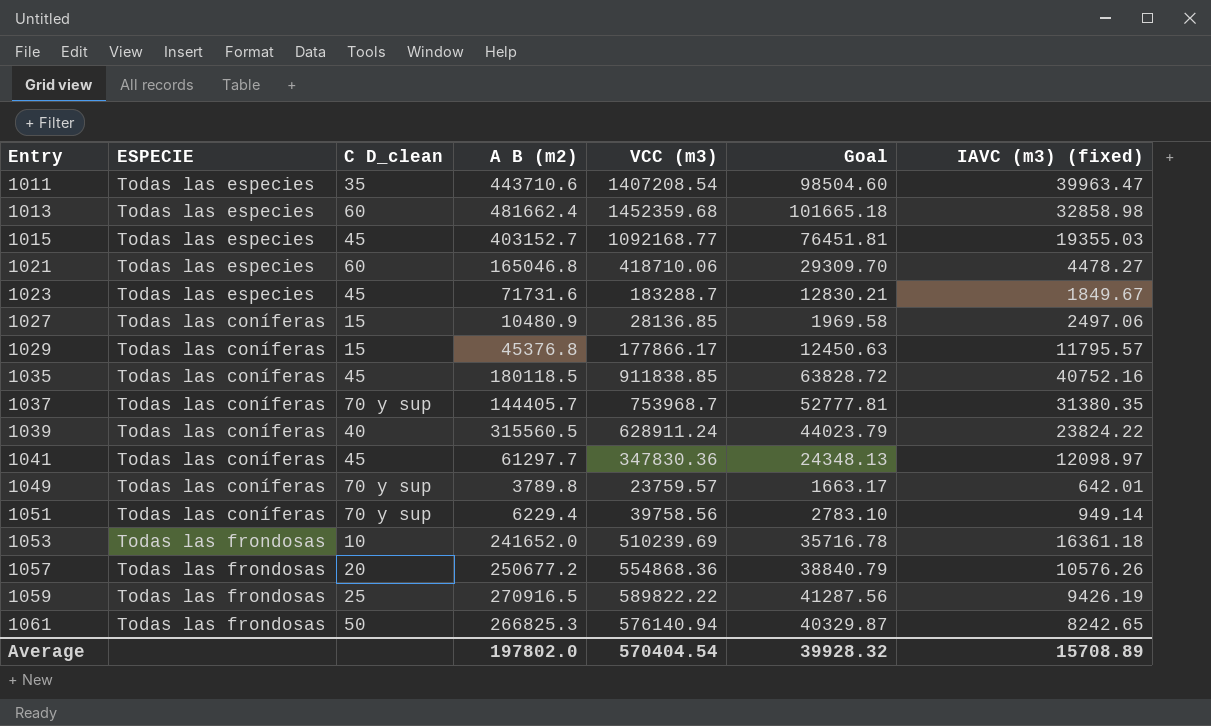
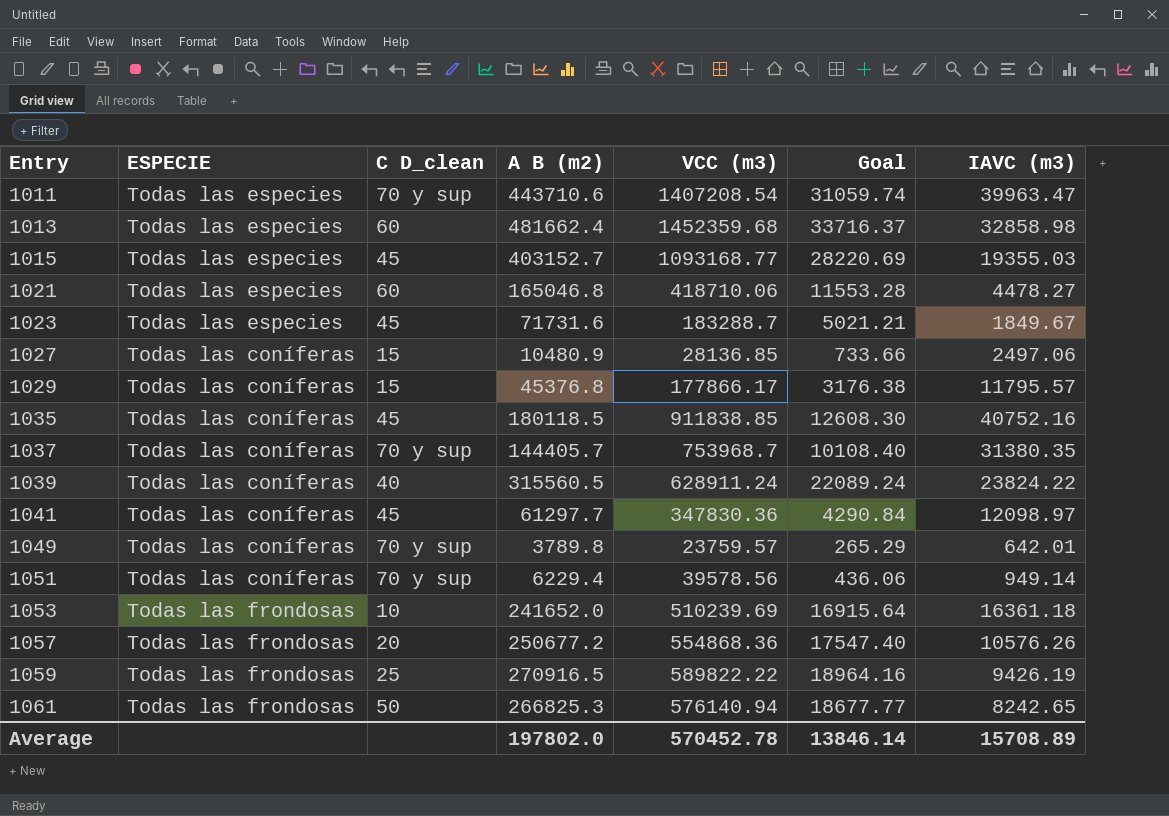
column Goal | formula: [VCC (m3)] * 0.07 -> [A B (m2)] * 0.07
column name: IAVC (m3) (fixed) -> IAVC (m3)
1011 | C D_clean: 35 -> 70 y sup
1015 | VCC (m3): 1092168.77 -> 1093168.77
1051 | VCC (m3): 39758.56 -> 39578.56
Average | VCC (m3): 570404.54 -> 570452.78
Average | Goal: 39928.32 -> 13846.14

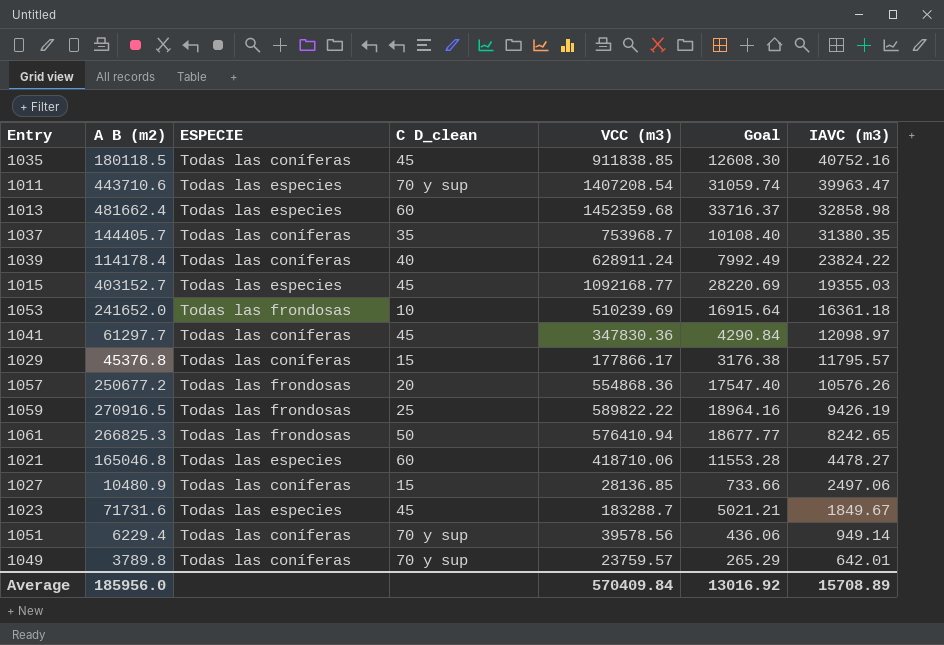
row order: Entry ascending -> IAVC (m3) descending
column A B (m2) | position: 4 -> 2
1037 | C D_clean: 70 y sup -> 35
1039 | A B (m2): 315560.5 -> 114178.4
1039 | Goal: 22089.24 -> 7992.49
1015 | VCC (m3): 1093168.77 -> 1092168.77
1061 | VCC (m3): 576140.94 -> 576410.94
Average | A B (m2): 197802.0 -> 185956.0
Average | VCC (m3): 570452.78 -> 570409.84
Average | Goal: 13846.14 -> 13016.92

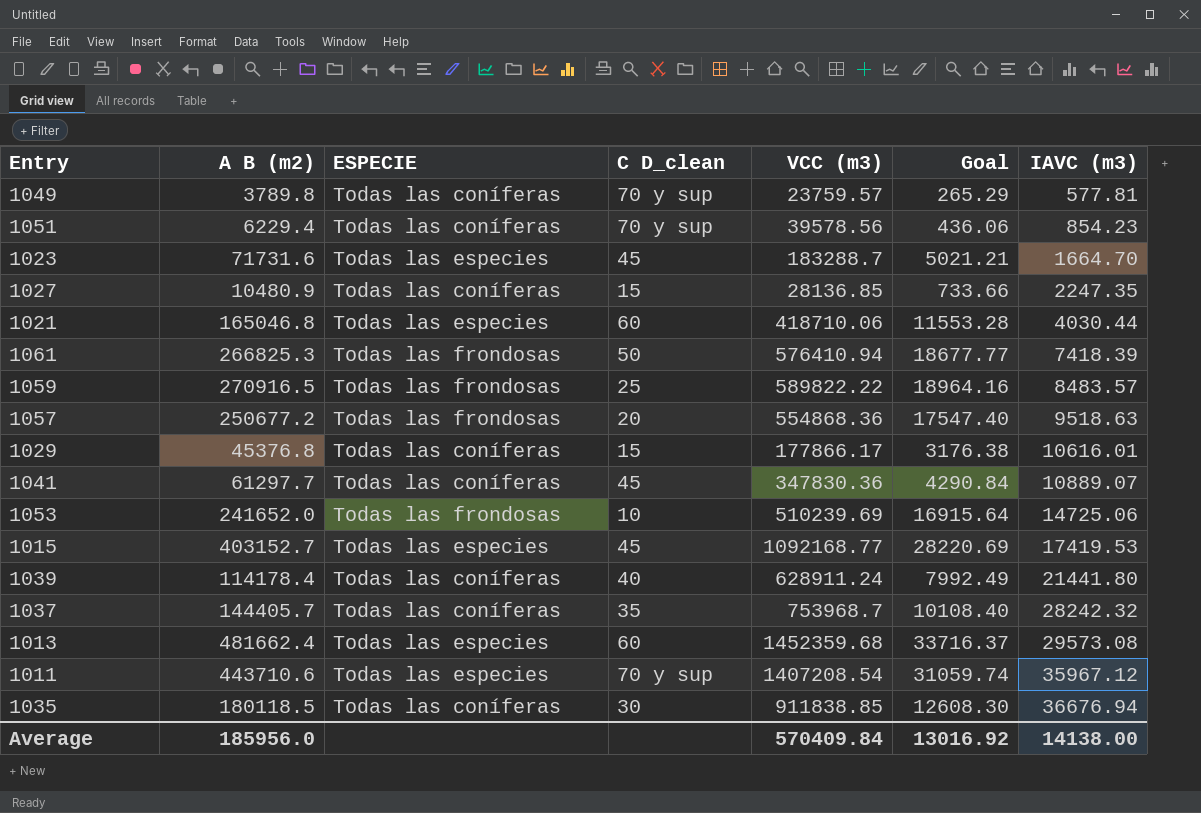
row order: IAVC (m3) descending -> IAVC (m3) ascending
1049 | IAVC (m3): 642.01 -> 577.81
1051 | IAVC (m3): 949.14 -> 854.23
1023 | IAVC (m3): 1849.67 -> 1664.70
1027 | IAVC (m3): 2497.06 -> 2247.35
1021 | IAVC (m3): 4478.27 -> 4030.44
1061 | IAVC (m3): 8242.65 -> 7418.39
1059 | IAVC (m3): 9426.19 -> 8483.57
1057 | IAVC (m3): 10576.26 -> 9518.63
1029 | IAVC (m3): 11795.57 -> 10616.01
1041 | IAVC (m3): 12098.97 -> 10889.07
1053 | IAVC (m3): 16361.18 -> 14725.06
1015 | IAVC (m3): 19355.03 -> 17419.53
1039 | IAVC (m3): 23824.22 -> 21441.80
1037 | IAVC (m3): 31380.35 -> 28242.32
1013 | IAVC (m3): 32858.98 -> 29573.08
1011 | IAVC (m3): 39963.47 -> 35967.12
1035 | C D_clean: 45 -> 30
1035 | IAVC (m3): 40752.16 -> 36676.94
Average | IAVC (m3): 15708.89 -> 14138.00

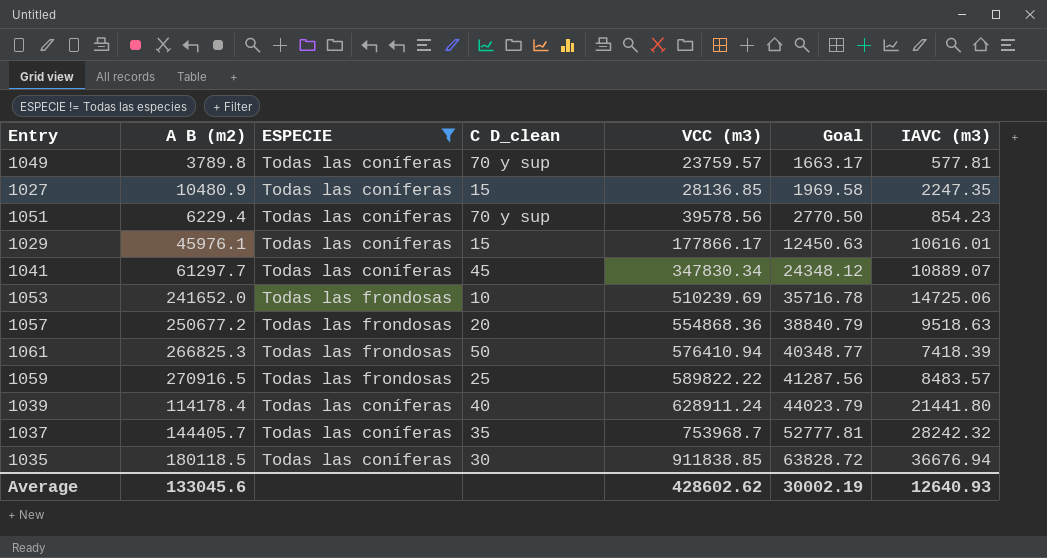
filter: none -> ESPECIE != Todas las especies
row order: IAVC (m3) ascending -> VCC (m3) ascending
column Goal | formula: [A B (m2)] * 0.07 -> [VCC (m3)] * 0.07
1029 | A B (m2): 45376.8 -> 45976.1
1041 | VCC (m3): 347830.36 -> 347830.34
Average | A B (m2): 185956.0 -> 133045.6
Average | VCC (m3): 570409.84 -> 428602.62
Average | Goal: 13016.92 -> 30002.19
Average | IAVC (m3): 14138.00 -> 12640.93

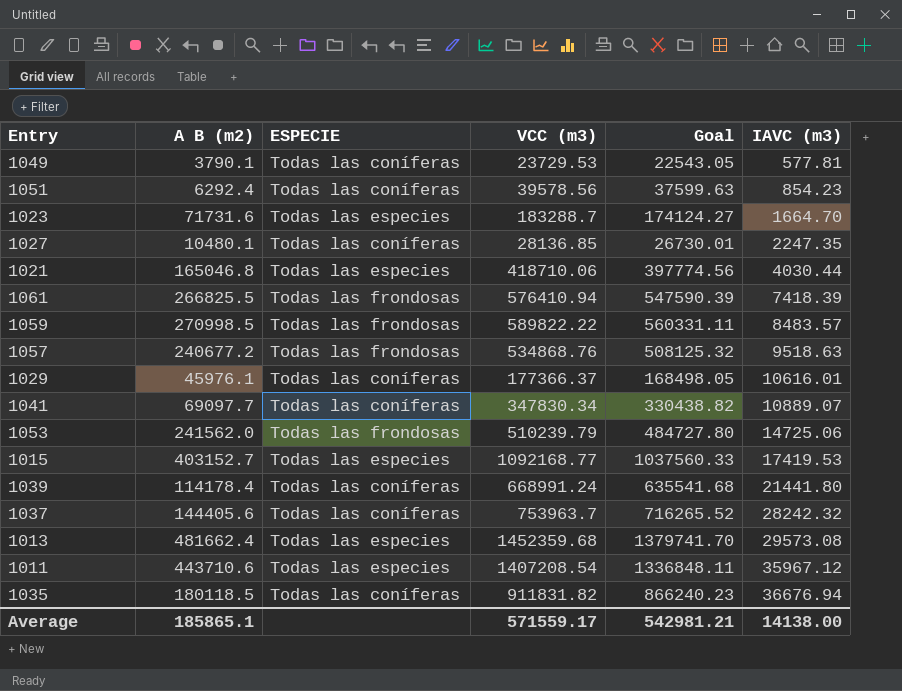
filter: ESPECIE != Todas las especies -> none
row order: VCC (m3) ascending -> IAVC (m3) ascending
column C D_clean | position: 4 -> none
column Goal | formula: [VCC (m3)] * 0.07 -> [VCC (m3)] * 0.95
1049 | A B (m2): 3789.8 -> 3790.1
1049 | VCC (m3): 23759.57 -> 23729.53
1051 | A B (m2): 6229.4 -> 6292.4
1027 | A B (m2): 10480.9 -> 10480.1
1061 | A B (m2): 266825.3 -> 266825.5
1059 | A B (m2): 270916.5 -> 270998.5
1057 | A B (m2): 250677.2 -> 240677.2
1057 | VCC (m3): 554868.36 -> 534868.76
1029 | VCC (m3): 177866.17 -> 177366.37
1041 | A B (m2): 61297.7 -> 69097.7
1053 | A B (m2): 241652.0 -> 241562.0
1053 | VCC (m3): 510239.69 -> 510239.79
1039 | VCC (m3): 628911.24 -> 668991.24
1037 | A B (m2): 144405.7 -> 144405.6
1037 | VCC (m3): 753968.7 -> 753963.7
1035 | VCC (m3): 911838.85 -> 911831.82
Average | A B (m2): 133045.6 -> 185865.1
Average | VCC (m3): 428602.62 -> 571559.17
Average | Goal: 30002.19 -> 542981.21
Average | IAVC (m3): 12640.93 -> 14138.00

